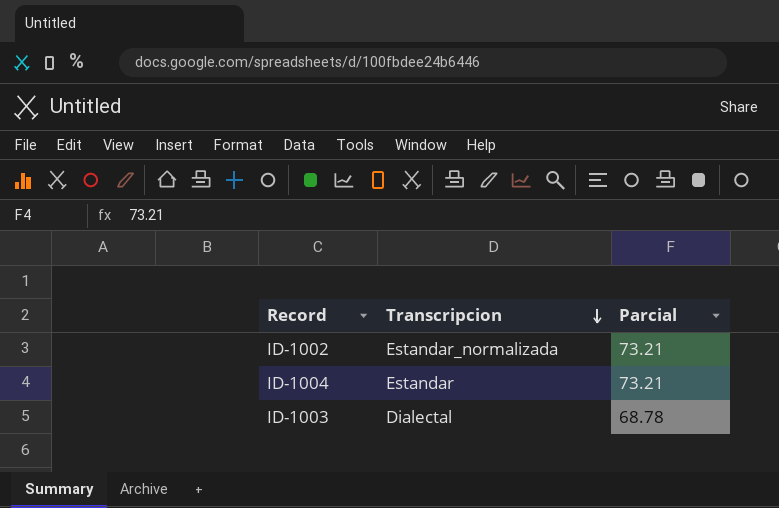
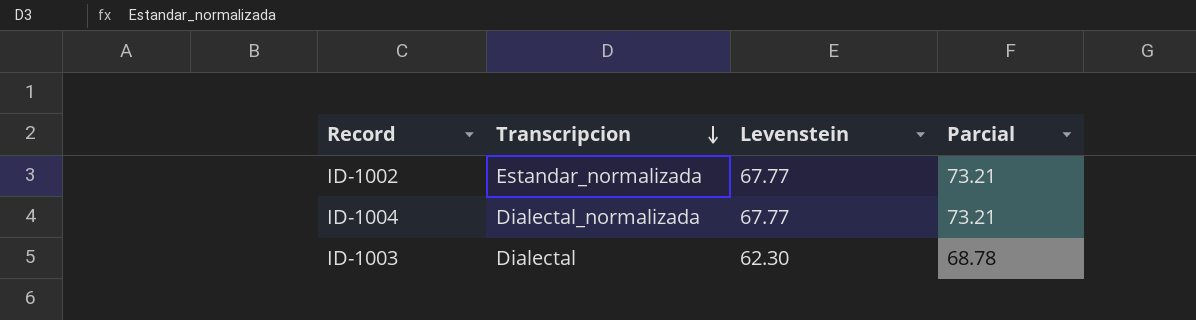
column Levenstein | position: none -> 3
ID-1004 | Transcripcion: Estandar -> Dialectal_normalizada

